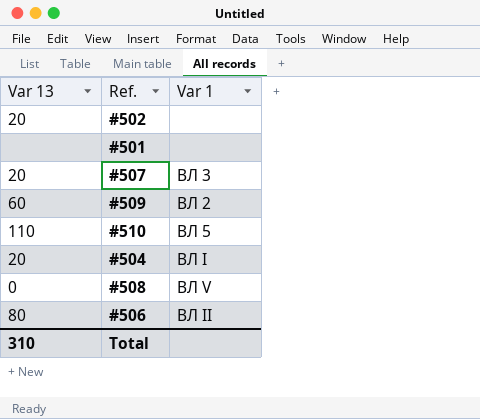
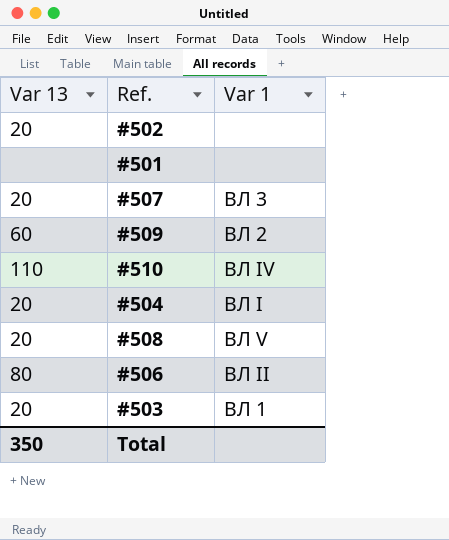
#510 | Var 1: ВЛ 5 -> ВЛ IV
#508 | Var 13: 0 -> 20
row #503: none -> 20 | ВЛ 1
Total | Var 13: 310 -> 350

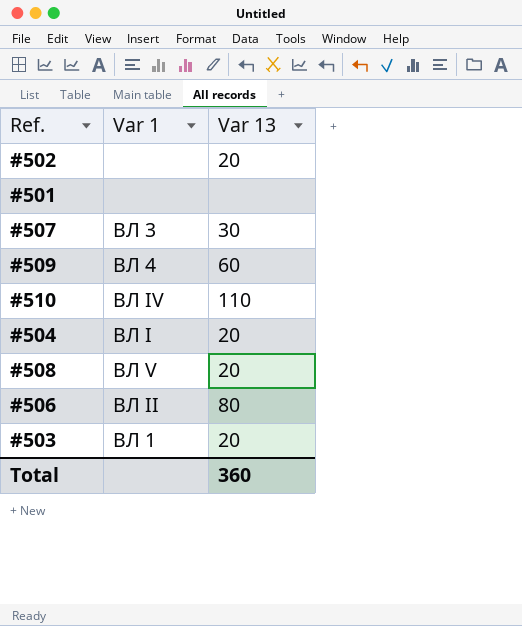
column Var 13 | position: 1 -> 3
#507 | Var 13: 20 -> 30
#509 | Var 1: ВЛ 2 -> ВЛ 4
Total | Var 13: 350 -> 360

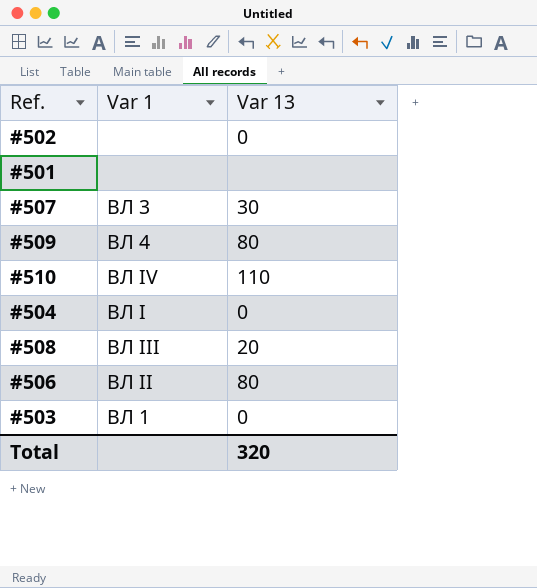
#502 | Var 13: 20 -> 0
#509 | Var 13: 60 -> 80
#504 | Var 13: 20 -> 0
#508 | Var 1: ВЛ V -> ВЛ III
#503 | Var 13: 20 -> 0
Total | Var 13: 360 -> 320

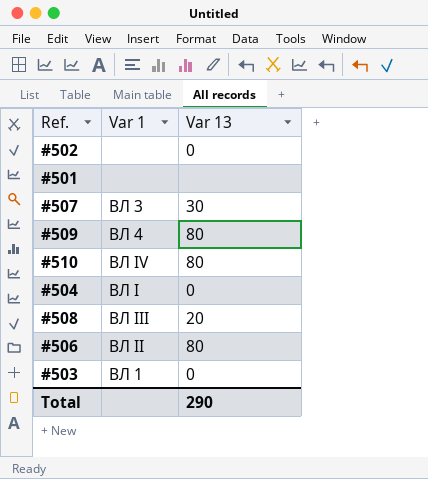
#510 | Var 13: 110 -> 80
Total | Var 13: 320 -> 290

